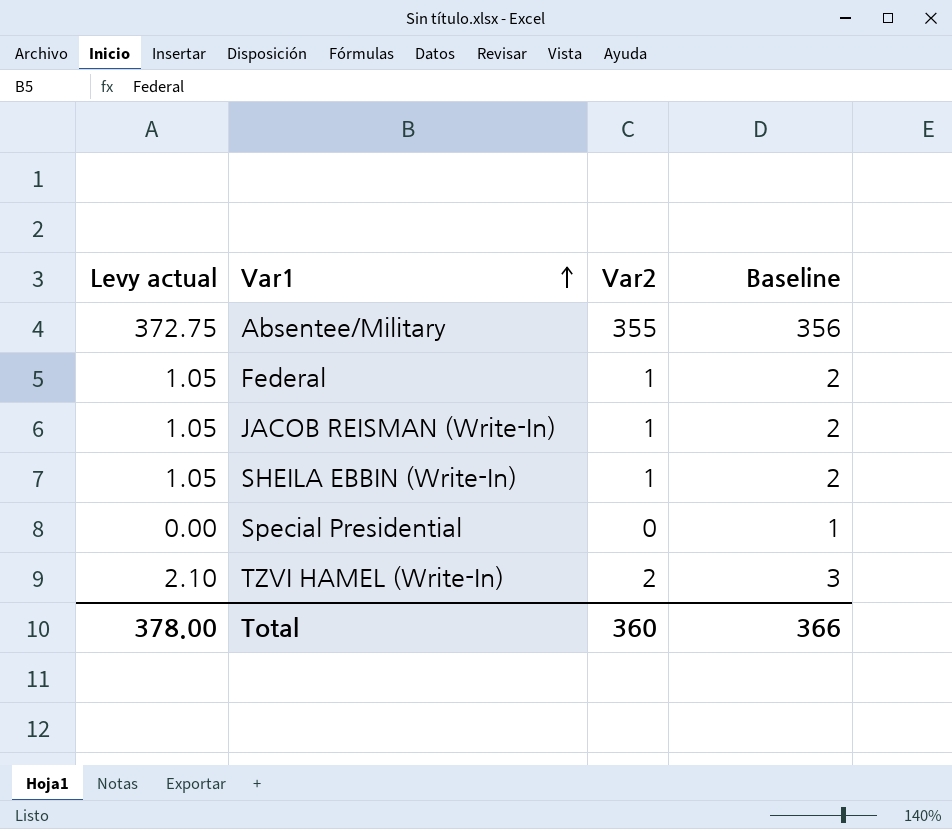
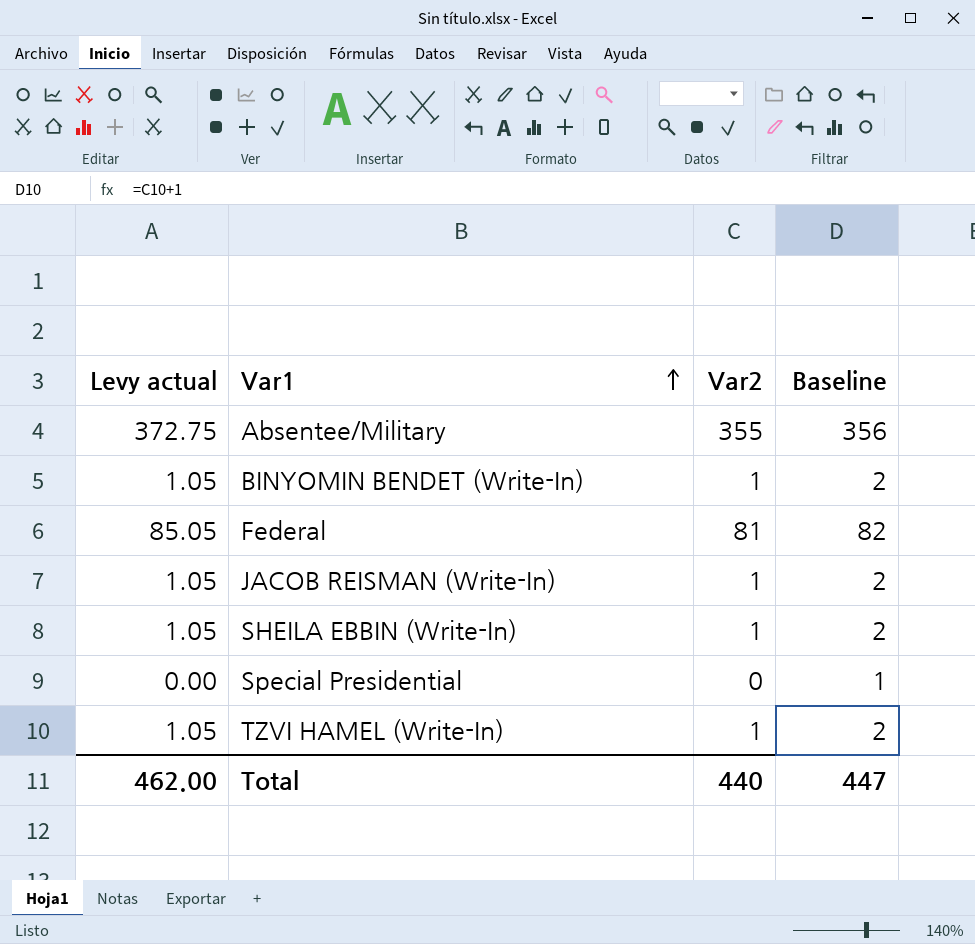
row BINYOMIN BENDET (Write-In): none -> 1.05 | 1 | 2
Federal | Levy actual: 1.05 -> 85.05
Federal | Var2: 1 -> 81
Federal | Baseline: 2 -> 82
TZVI HAMEL (Write-In) | Levy actual: 2.10 -> 1.05
TZVI HAMEL (Write-In) | Var2: 2 -> 1
TZVI HAMEL (Write-In) | Baseline: 3 -> 2
Total | Levy actual: 378.00 -> 462.00
Total | Var2: 360 -> 440
Total | Baseline: 366 -> 447

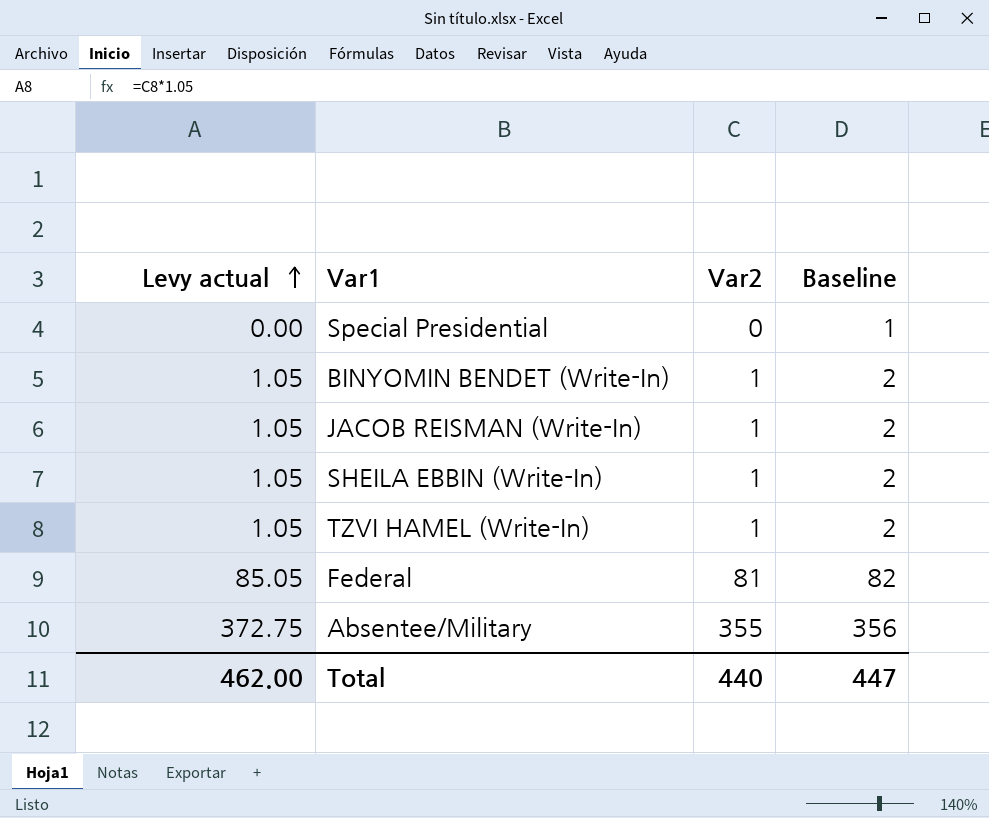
row order: Var1 ascending -> Levy actual ascending

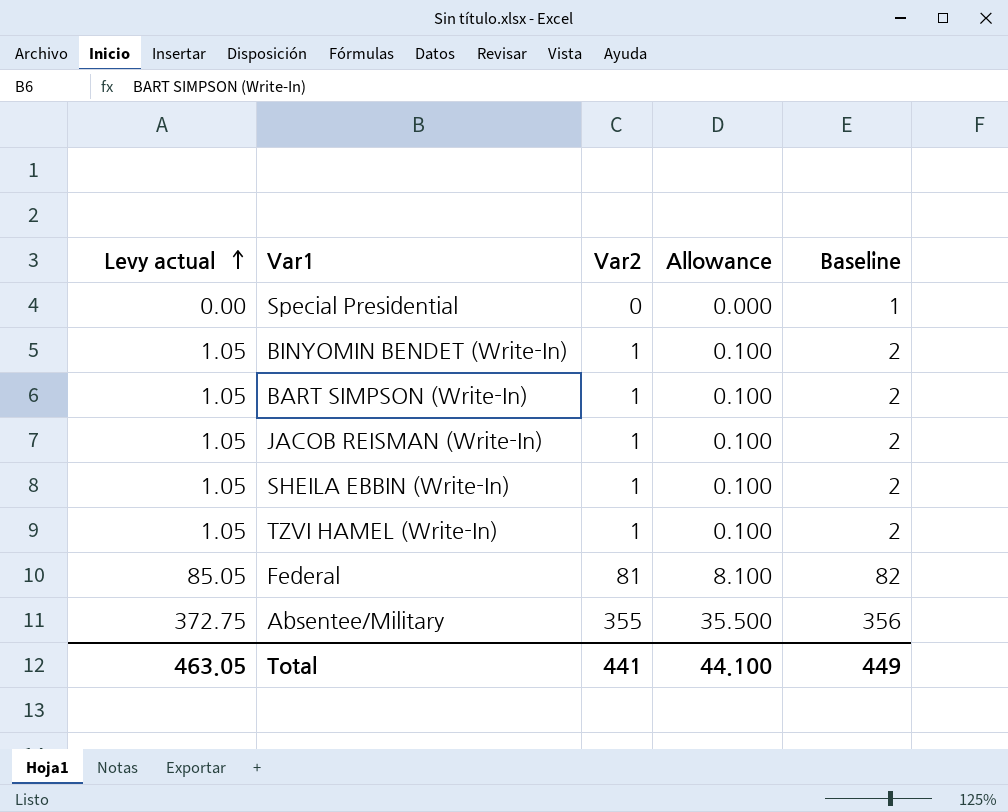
column Allowance | formula: none -> [Var2] * 0.1
row BART SIMPSON (Write-In): none -> 1.05 | 1 | 0.100 | 2
Total | Levy actual: 462.00 -> 463.05
Total | Var2: 440 -> 441
Total | Baseline: 447 -> 449

